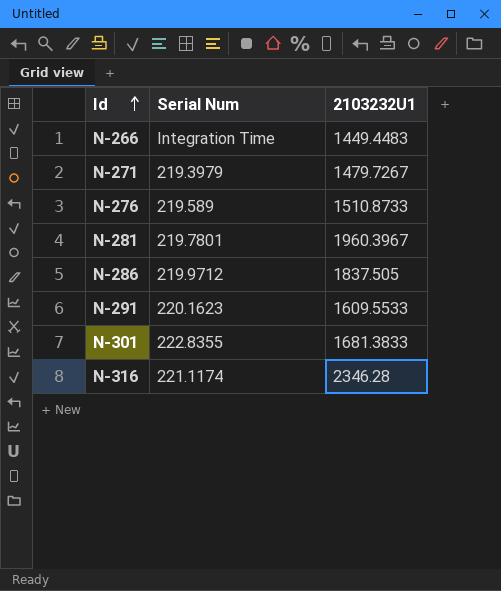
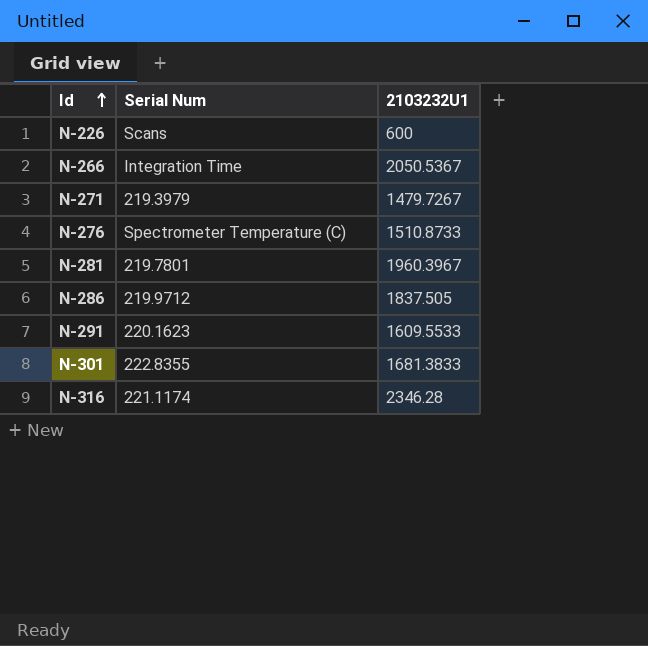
row N-226: none -> Scans | 600
N-266 | 2103232U1: 1449.4483 -> 2050.5367
N-276 | Serial Num: 219.589 -> Spectrometer Temperature (C)

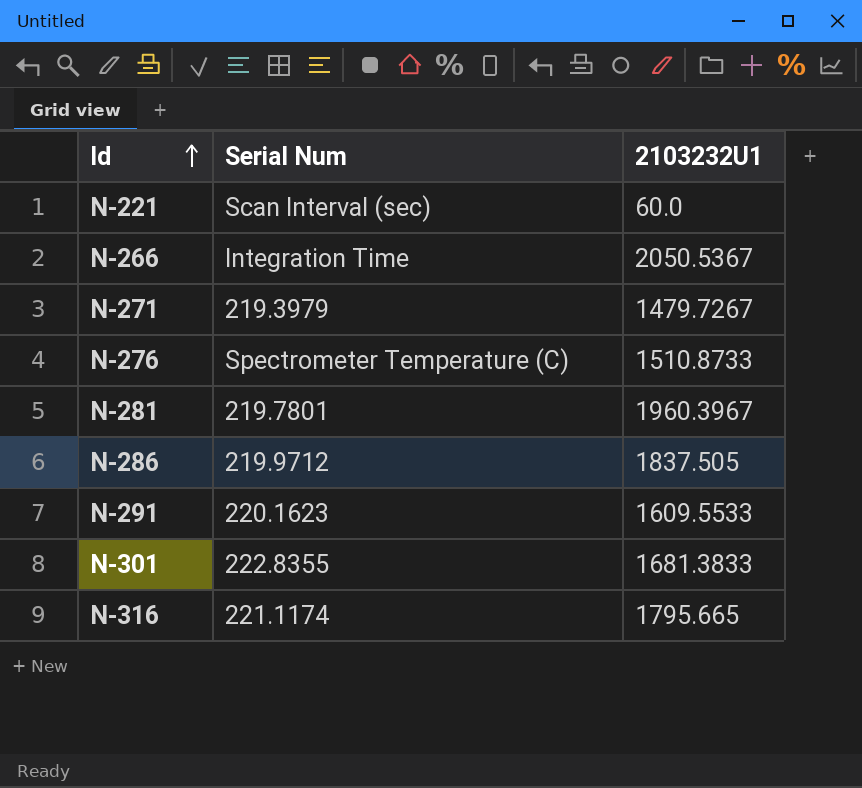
row N-226: Scans | 600 -> none
row N-221: none -> Scan Interval (sec) | 60.0
N-316 | 2103232U1: 2346.28 -> 1795.665

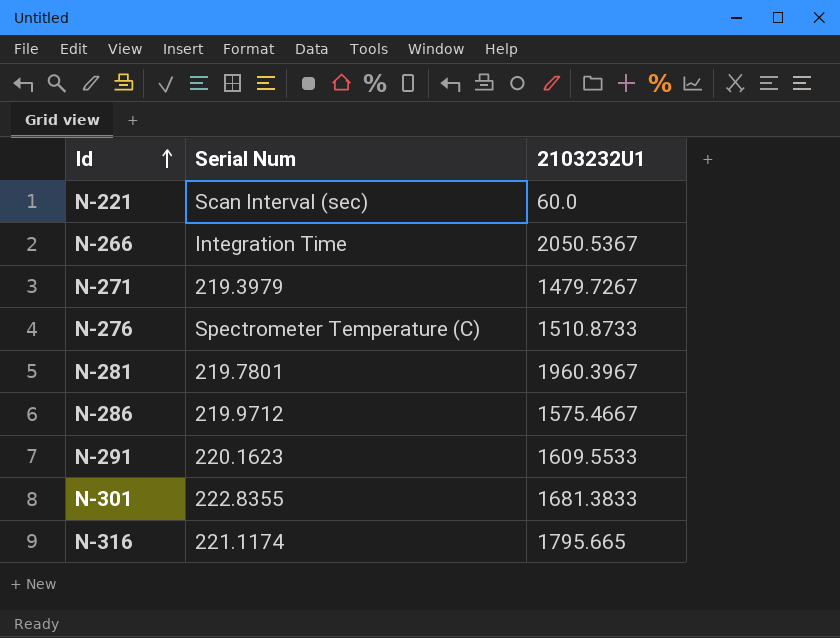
N-286 | 2103232U1: 1837.505 -> 1575.4667

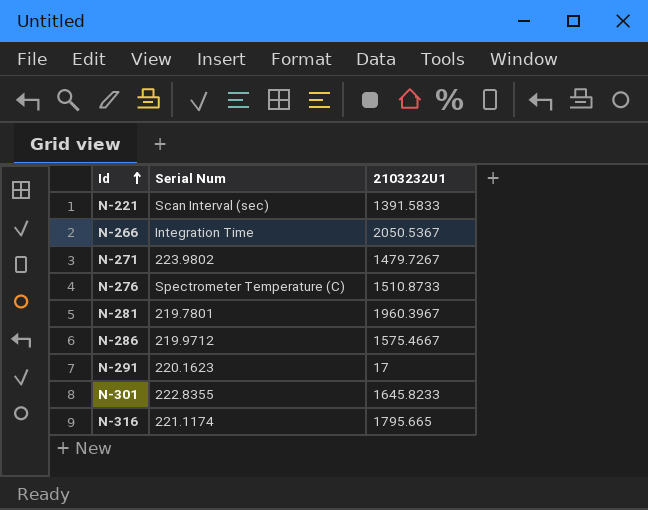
N-221 | 2103232U1: 60.0 -> 1391.5833
N-271 | Serial Num: 219.3979 -> 223.9802
N-291 | 2103232U1: 1609.5533 -> 17
N-301 | 2103232U1: 1681.3833 -> 1645.8233

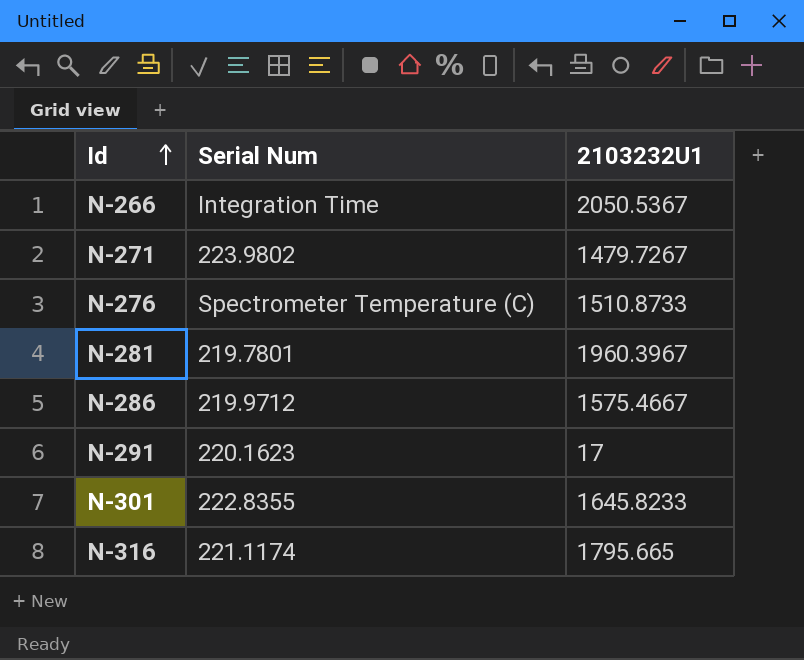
row N-221: Scan Interval (sec) | 1391.5833 -> none

